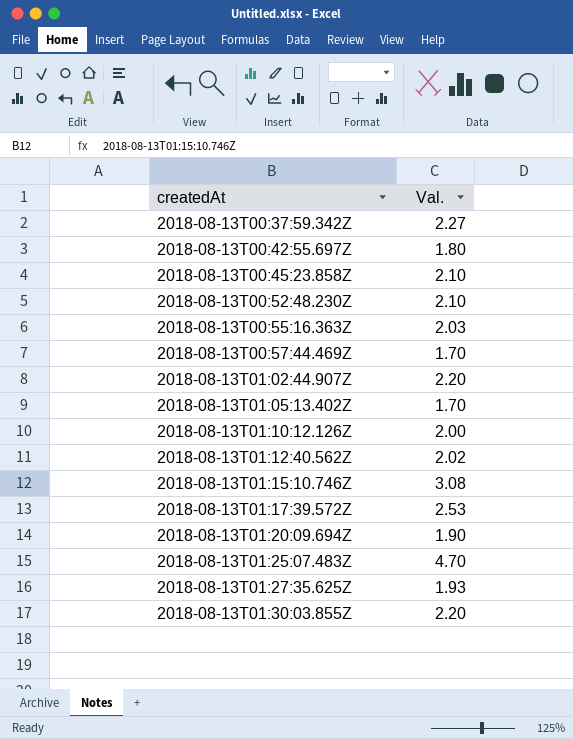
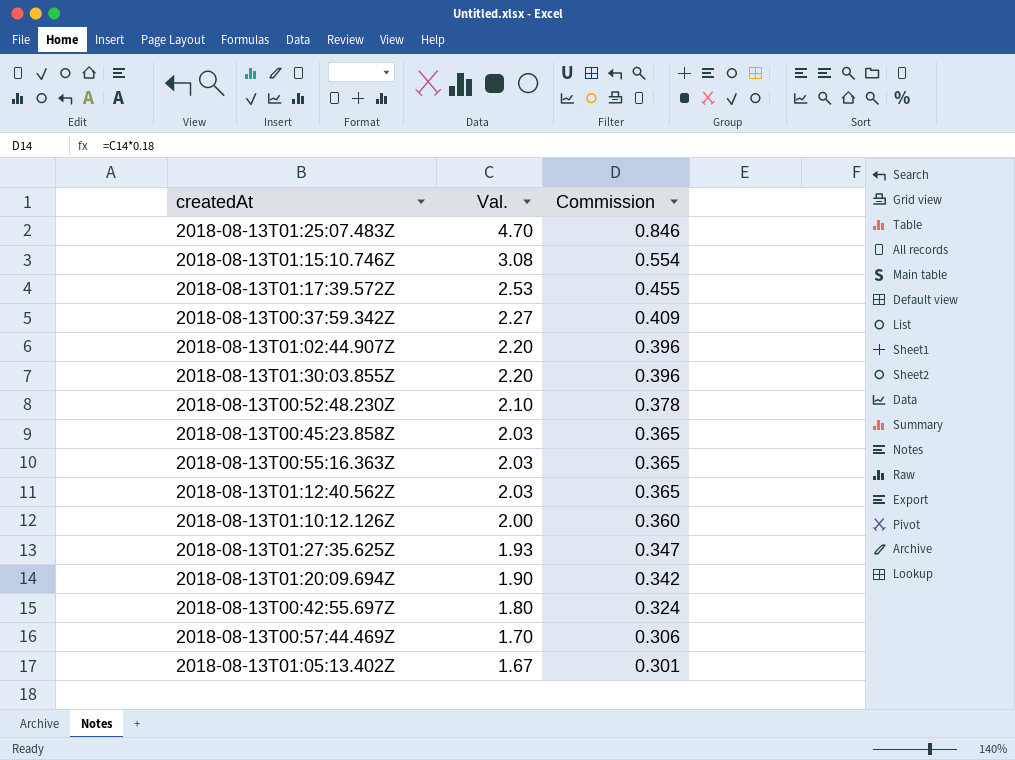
row order: createdAt ascending -> Val. descending
column Commission | formula: none -> [Val.] * 0.18
2018-08-13T00:45:23.858Z | Val.: 2.10 -> 2.03
2018-08-13T01:12:40.562Z | Val.: 2.02 -> 2.03
2018-08-13T01:05:13.402Z | Val.: 1.70 -> 1.67

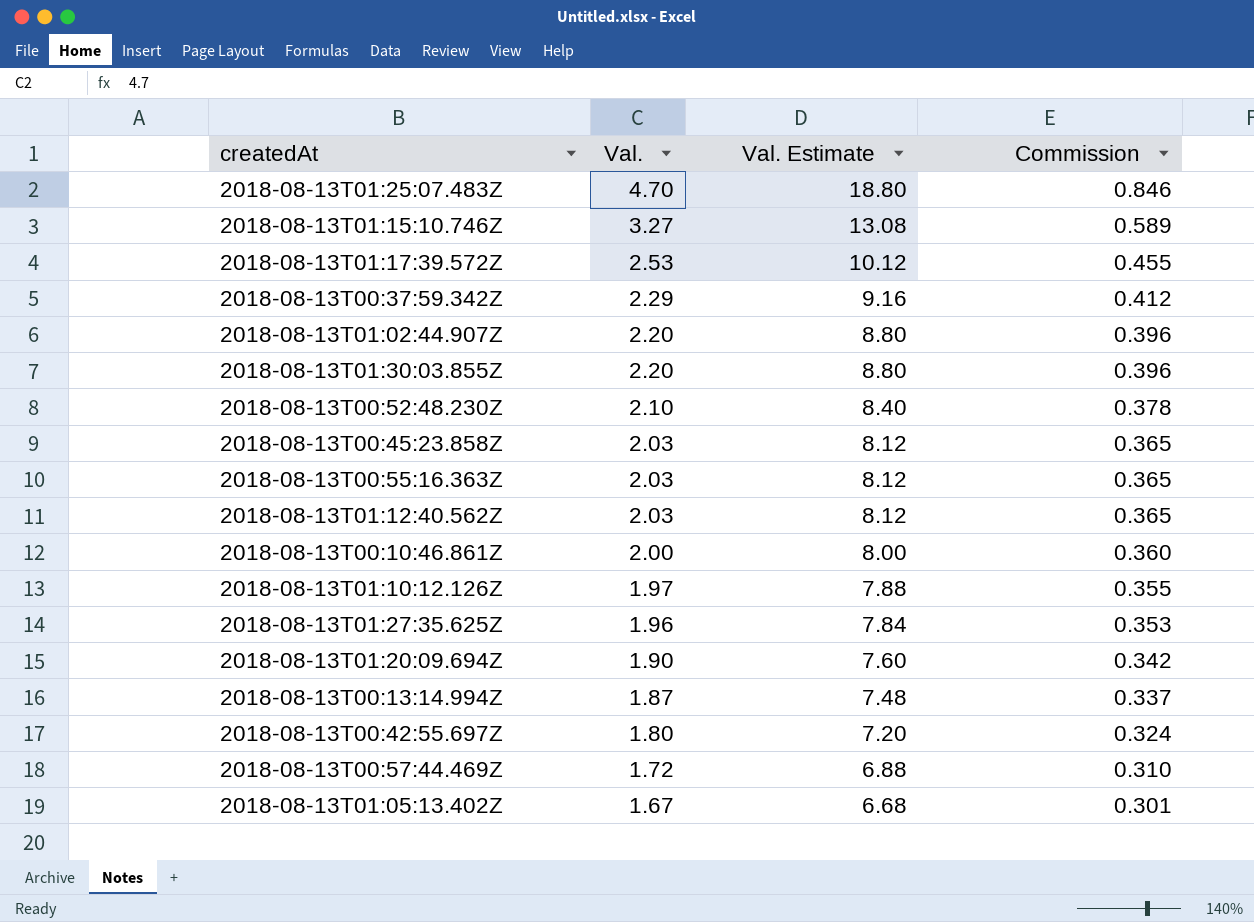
column Val. Estimate | formula: none -> [Val.] * 4
2018-08-13T01:15:10.746Z | Val.: 3.08 -> 3.27
2018-08-13T01:15:10.746Z | Commission: 0.554 -> 0.589
2018-08-13T00:37:59.342Z | Val.: 2.27 -> 2.29
2018-08-13T00:37:59.342Z | Commission: 0.409 -> 0.412
row 2018-08-13T00:10:46.861Z: none -> 2.00 | 8.00 | 0.360
2018-08-13T01:10:12.126Z | Val.: 2.00 -> 1.97
2018-08-13T01:10:12.126Z | Commission: 0.360 -> 0.355
2018-08-13T01:27:35.625Z | Val.: 1.93 -> 1.96
2018-08-13T01:27:35.625Z | Commission: 0.347 -> 0.353
row 2018-08-13T00:13:14.994Z: none -> 1.87 | 7.48 | 0.337
2018-08-13T00:57:44.469Z | Val.: 1.70 -> 1.72
2018-08-13T00:57:44.469Z | Commission: 0.306 -> 0.310

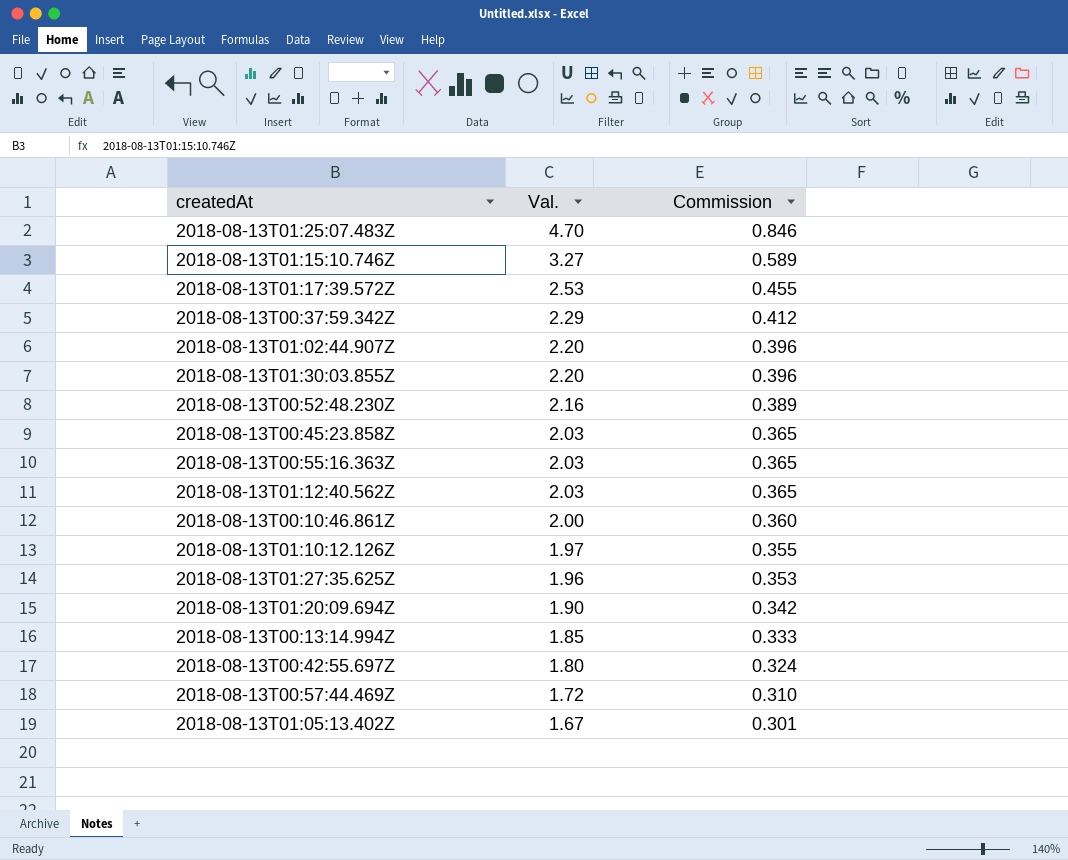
column Val. Estimate | formula: [Val.] * 4 -> none
2018-08-13T00:52:48.230Z | Val.: 2.10 -> 2.16
2018-08-13T00:52:48.230Z | Commission: 0.378 -> 0.389
2018-08-13T00:13:14.994Z | Val.: 1.87 -> 1.85
2018-08-13T00:13:14.994Z | Commission: 0.337 -> 0.333

